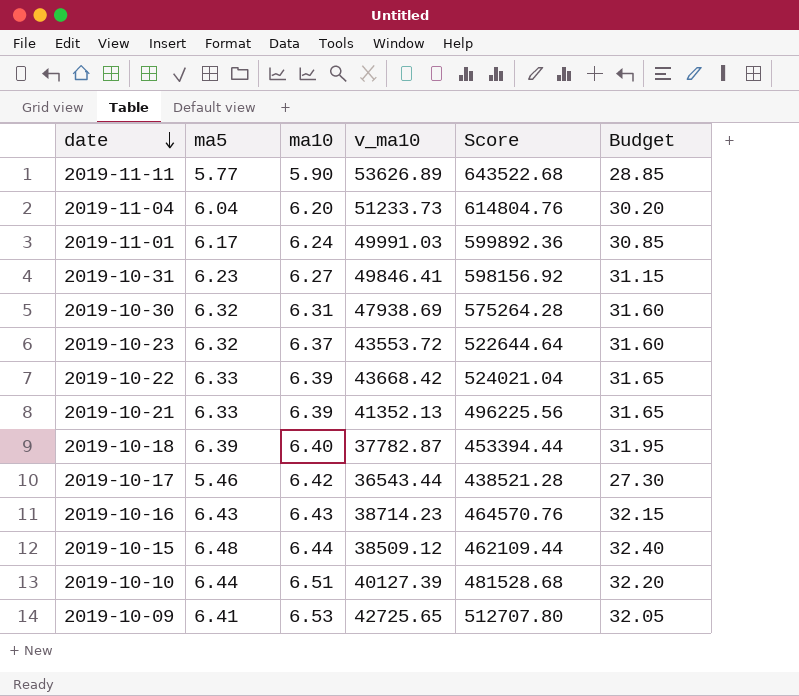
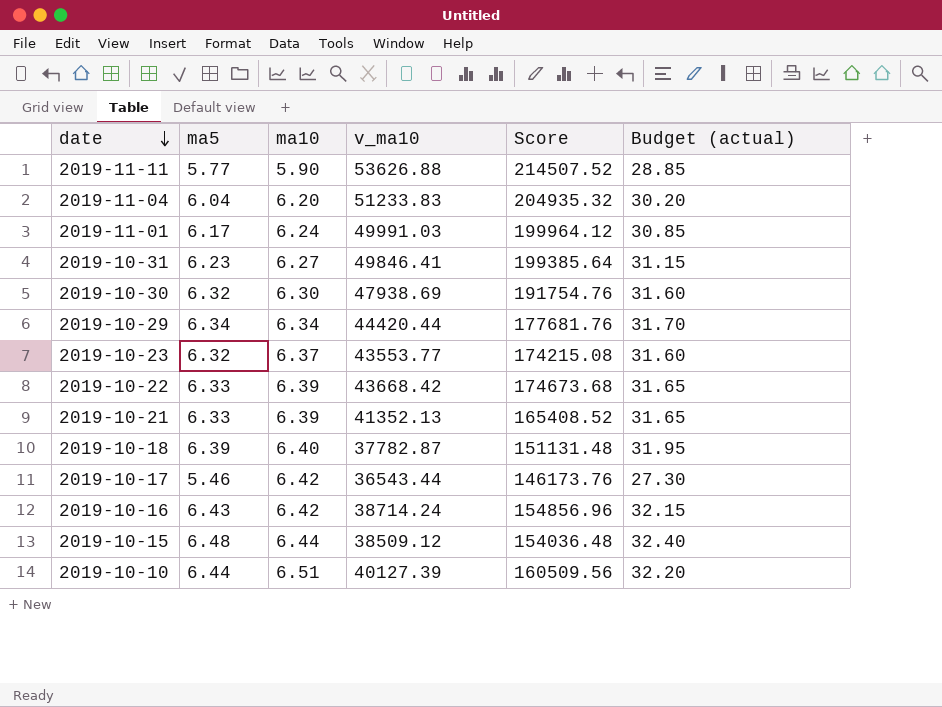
column Score | formula: [v_ma10] * 12 -> [v_ma10] * 4
column name: Budget -> Budget (actual)
row 2019-10-09: 6.41 | 6.53 | 42725.65 | 512707.80 | 32.05 -> none
2019-11-11 | v_ma10: 53626.89 -> 53626.88
2019-11-04 | v_ma10: 51233.73 -> 51233.83
2019-10-30 | ma10: 6.31 -> 6.30
row 2019-10-29: none -> 6.34 | 6.34 | 44420.44 | 177681.76 | 31.70
2019-10-23 | v_ma10: 43553.72 -> 43553.77
2019-10-16 | ma10: 6.43 -> 6.42
2019-10-16 | v_ma10: 38714.23 -> 38714.24

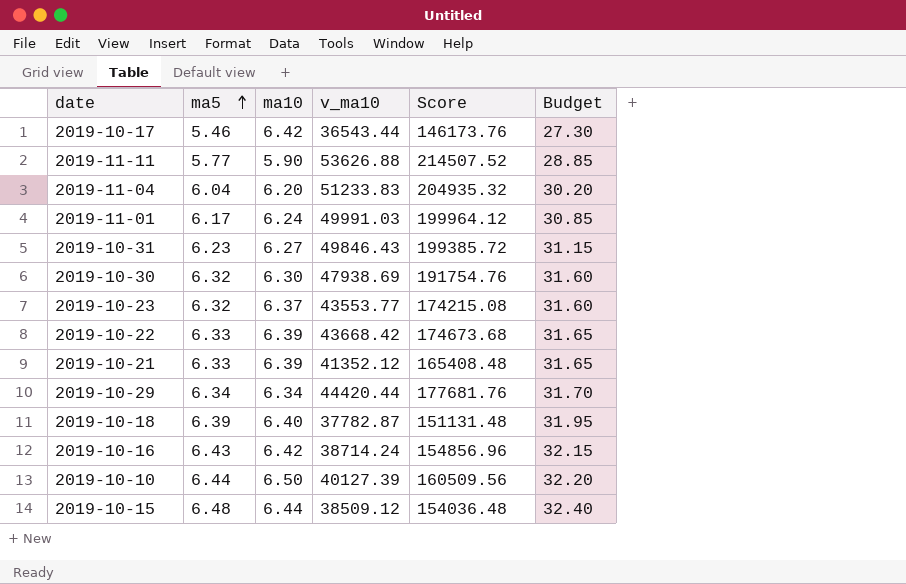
row order: date descending -> ma5 ascending
column name: Budget (actual) -> Budget
2019-10-31 | v_ma10: 49846.41 -> 49846.43
2019-10-31 | Score: 199385.64 -> 199385.72
2019-10-21 | v_ma10: 41352.13 -> 41352.12
2019-10-21 | Score: 165408.52 -> 165408.48
2019-10-10 | ma10: 6.51 -> 6.50

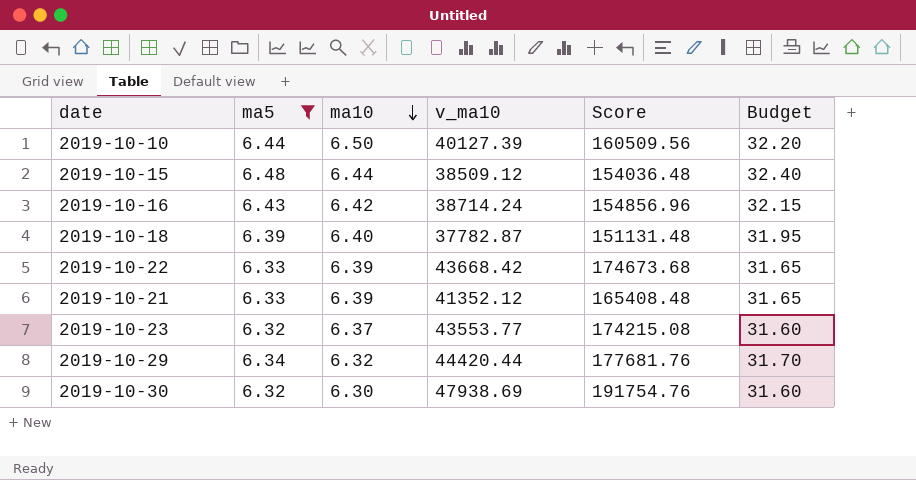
filter: none -> ma5 >= 6.32
row order: ma5 ascending -> ma10 descending
2019-10-29 | ma10: 6.34 -> 6.32

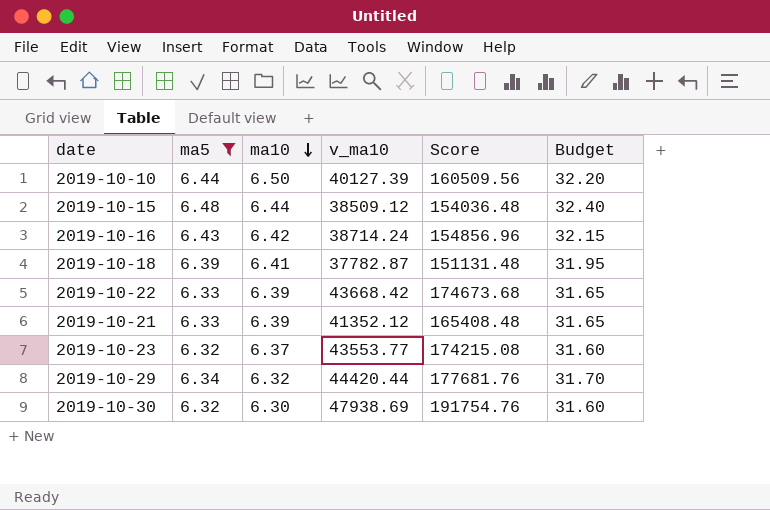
2019-10-18 | ma10: 6.40 -> 6.41

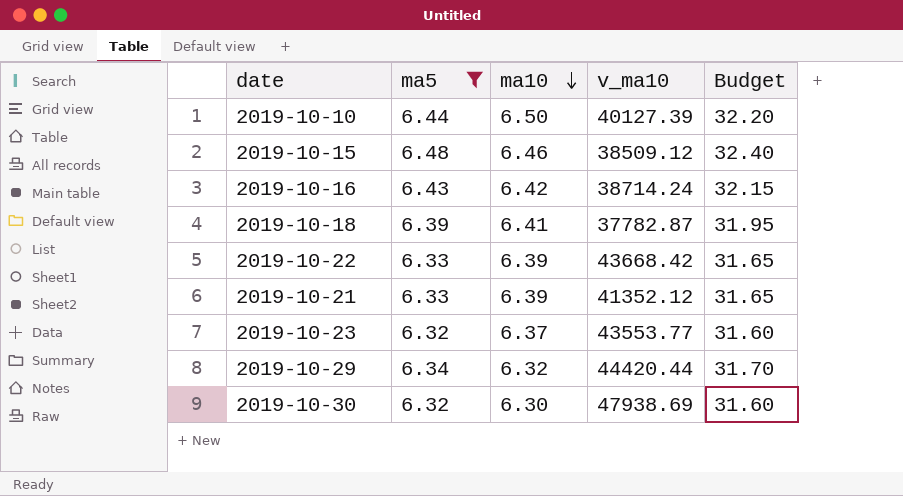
column Score | formula: [v_ma10] * 4 -> none
2019-10-15 | ma10: 6.44 -> 6.46

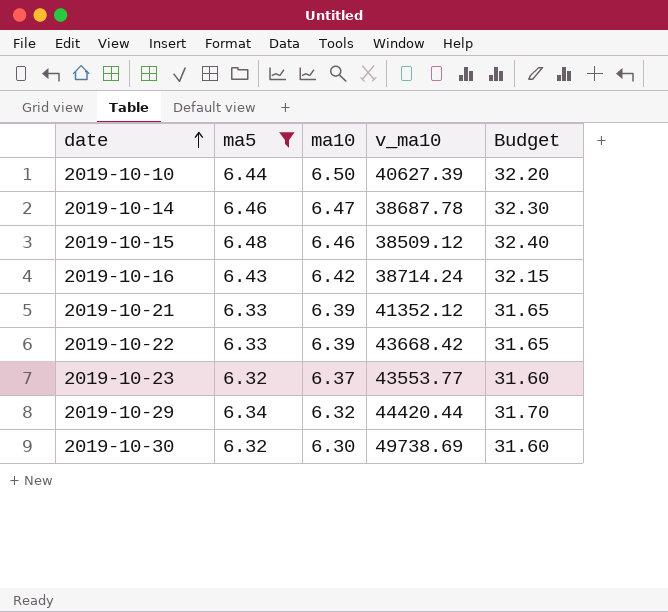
row order: ma10 descending -> date ascending
row 2019-10-18: 6.39 | 6.41 | 37782.87 | 31.95 -> none
2019-10-10 | v_ma10: 40127.39 -> 40627.39
row 2019-10-14: none -> 6.46 | 6.47 | 38687.78 | 32.30
2019-10-30 | v_ma10: 47938.69 -> 49738.69

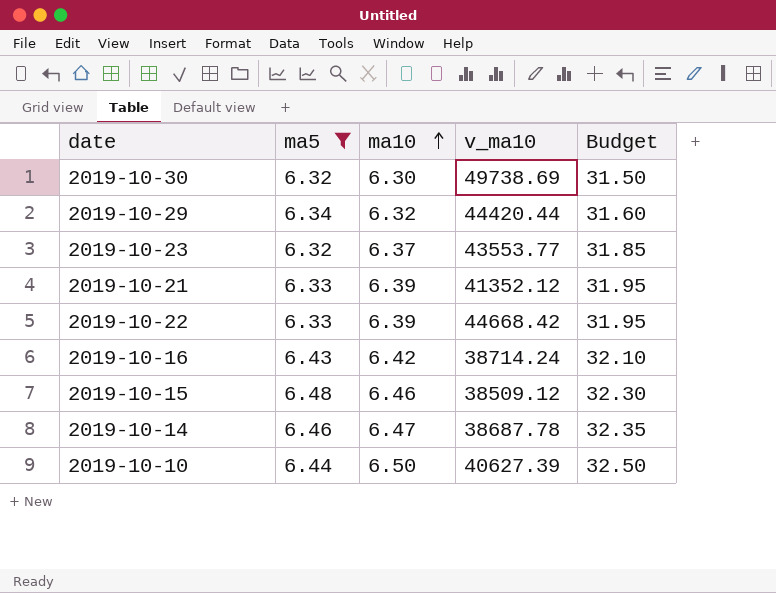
row order: date ascending -> ma10 ascending
column Budget | formula: [ma5] * 5 -> [ma10] * 5
2019-10-22 | v_ma10: 43668.42 -> 44668.42

